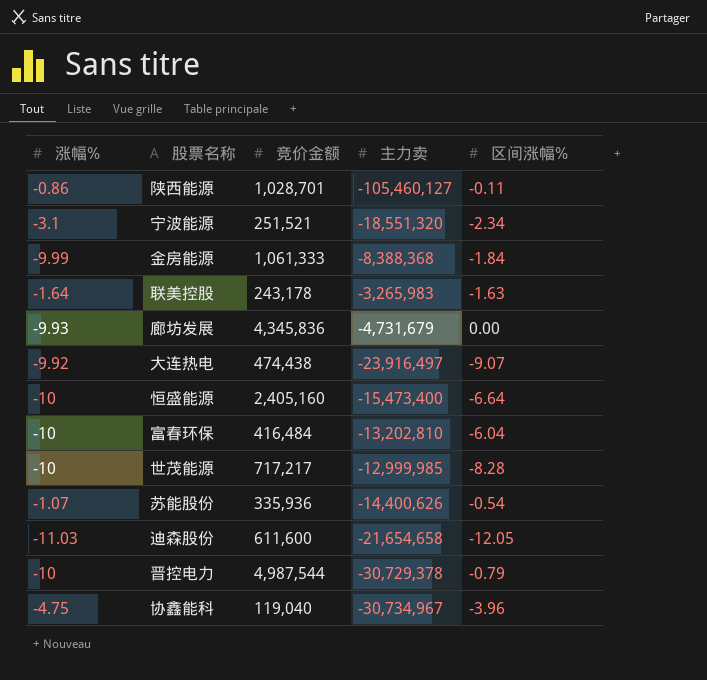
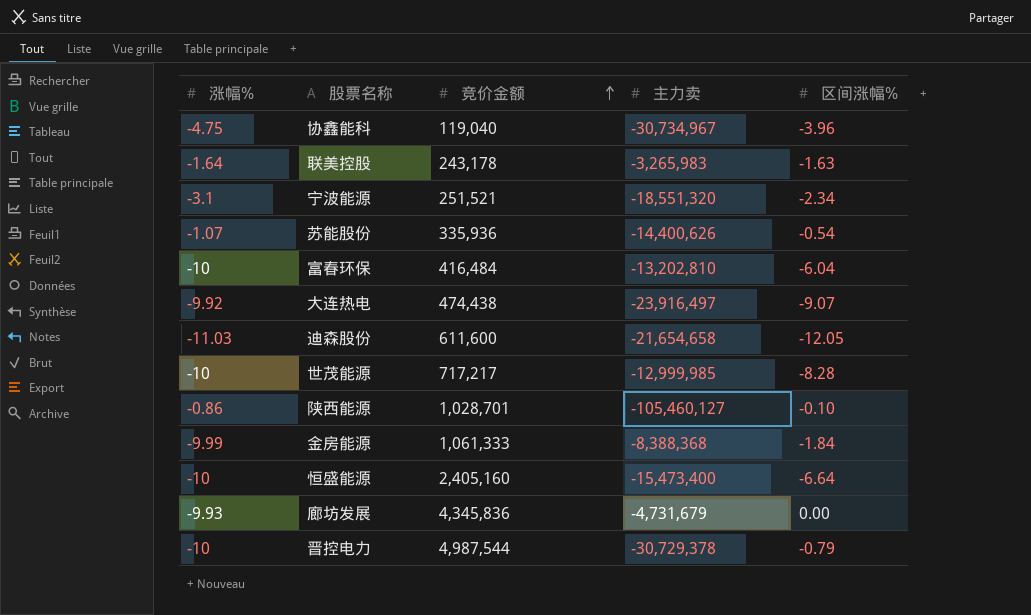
row order: none -> 竞价金额 ascending
陕西能源 | 区间涨幅%: -0.11 -> -0.10

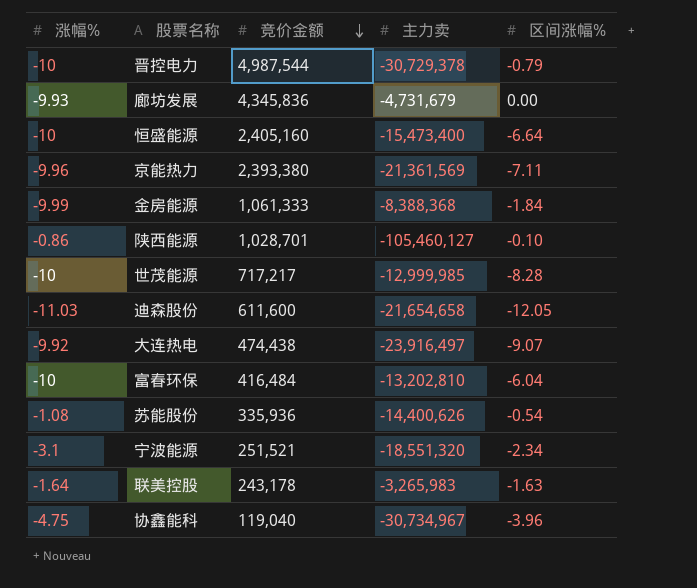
row order: 竞价金额 ascending -> 竞价金额 descending
row 京能热力: none -> -9.96 | 2,393,380 | -21,361,569 | -7.11
苏能股份 | 涨幅%: -1.07 -> -1.08

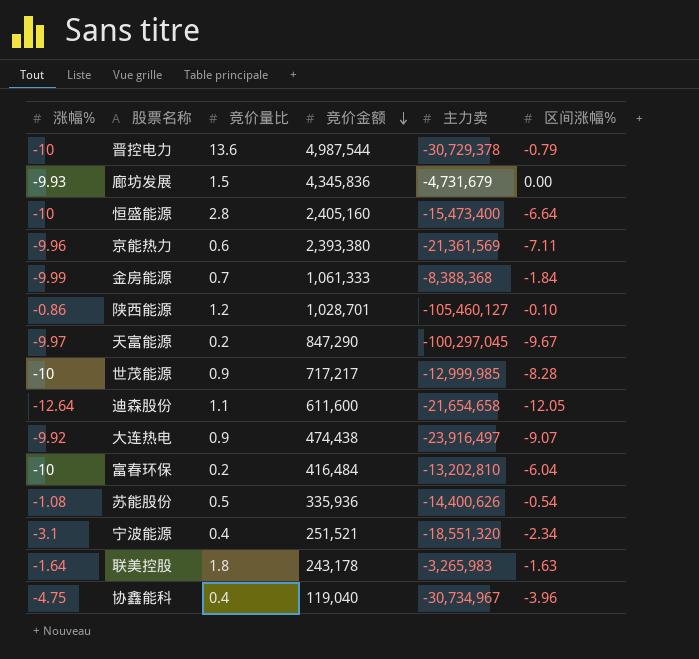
column 竞价量比 | position: none -> 3
row 天富能源: none -> -9.97 | 0.2 | 847,290 | -100,297,045 | -9.67
迪森股份 | 涨幅%: -11.03 -> -12.64

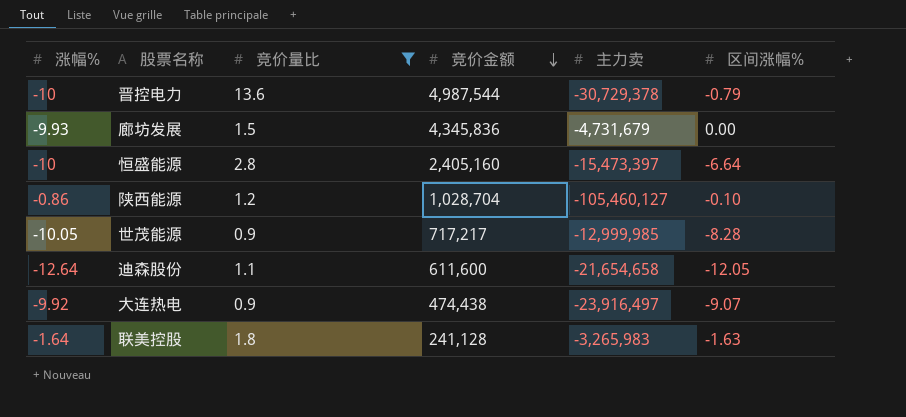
filter: none -> 竞价量比 >= 0.9
恒盛能源 | 主力卖: -15,473,400 -> -15,473,397
陕西能源 | 竞价金额: 1,028,701 -> 1,028,704
世茂能源 | 涨幅%: -10 -> -10.05
联美控股 | 竞价金额: 243,178 -> 241,128

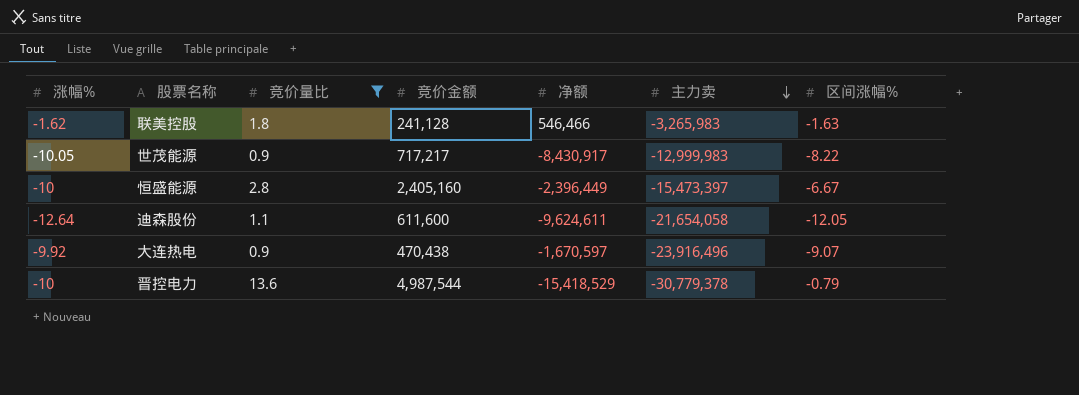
row order: 竞价金额 descending -> 主力卖 descending
column 净额 | position: none -> 5
row 廊坊发展: -9.93 | 1.5 | 4,345,836 | -4,731,679 | 0.00 -> none
row 陕西能源: -0.86 | 1.2 | 1,028,704 | -105,460,127 | -0.10 -> none
联美控股 | 涨幅%: -1.64 -> -1.62
世茂能源 | 主力卖: -12,999,985 -> -12,999,983
世茂能源 | 区间涨幅%: -8.28 -> -8.22
恒盛能源 | 区间涨幅%: -6.64 -> -6.67
迪森股份 | 主力卖: -21,654,658 -> -21,654,058
大连热电 | 竞价金额: 474,438 -> 470,438
大连热电 | 主力卖: -23,916,497 -> -23,916,496
晋控电力 | 主力卖: -30,729,378 -> -30,779,378

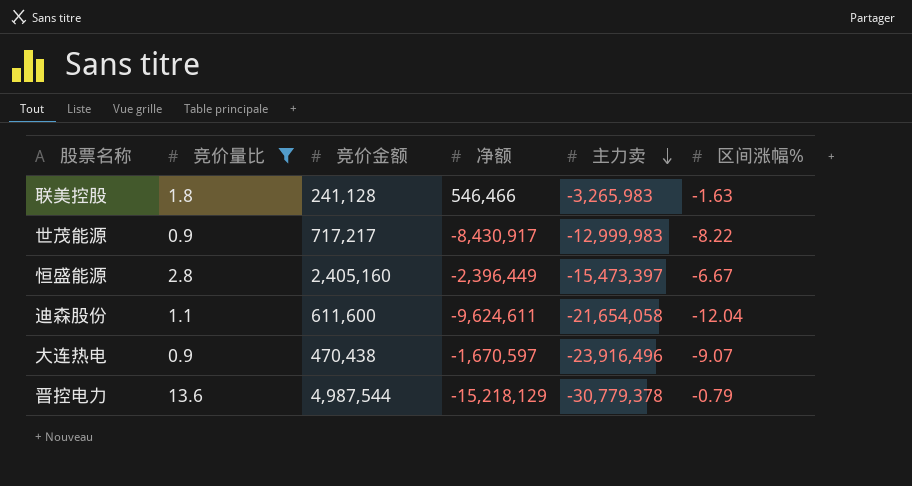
column 涨幅% | position: 1 -> none
迪森股份 | 区间涨幅%: -12.05 -> -12.04
晋控电力 | 净额: -15,418,529 -> -15,218,129

